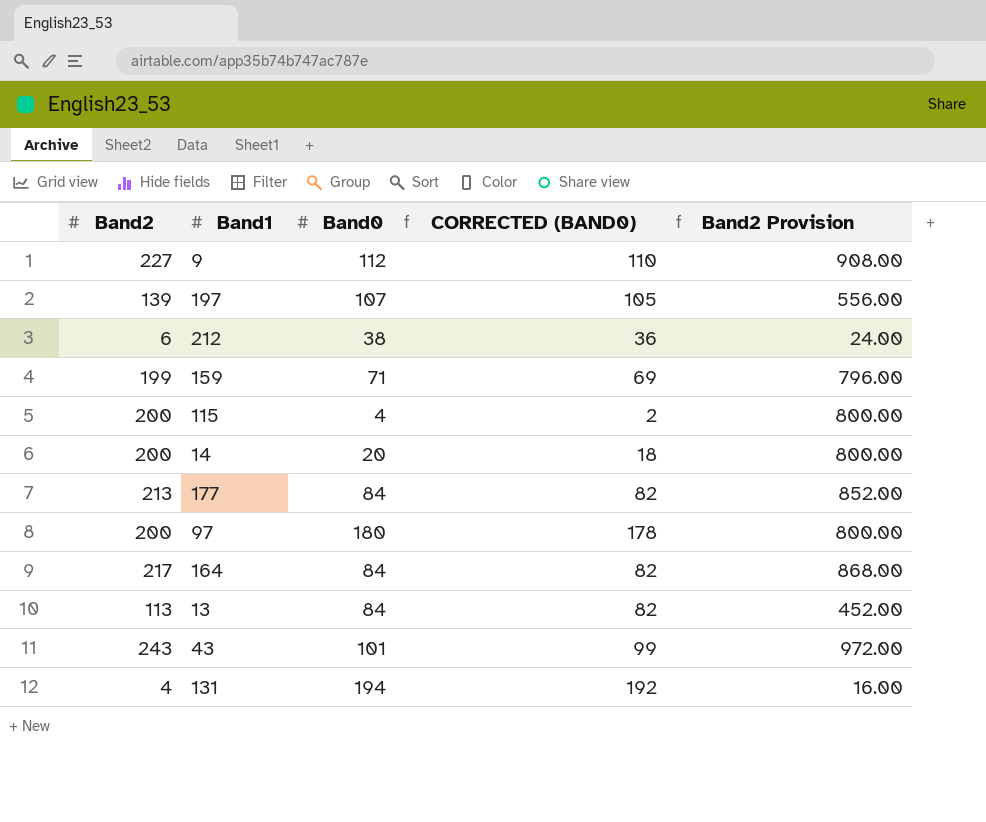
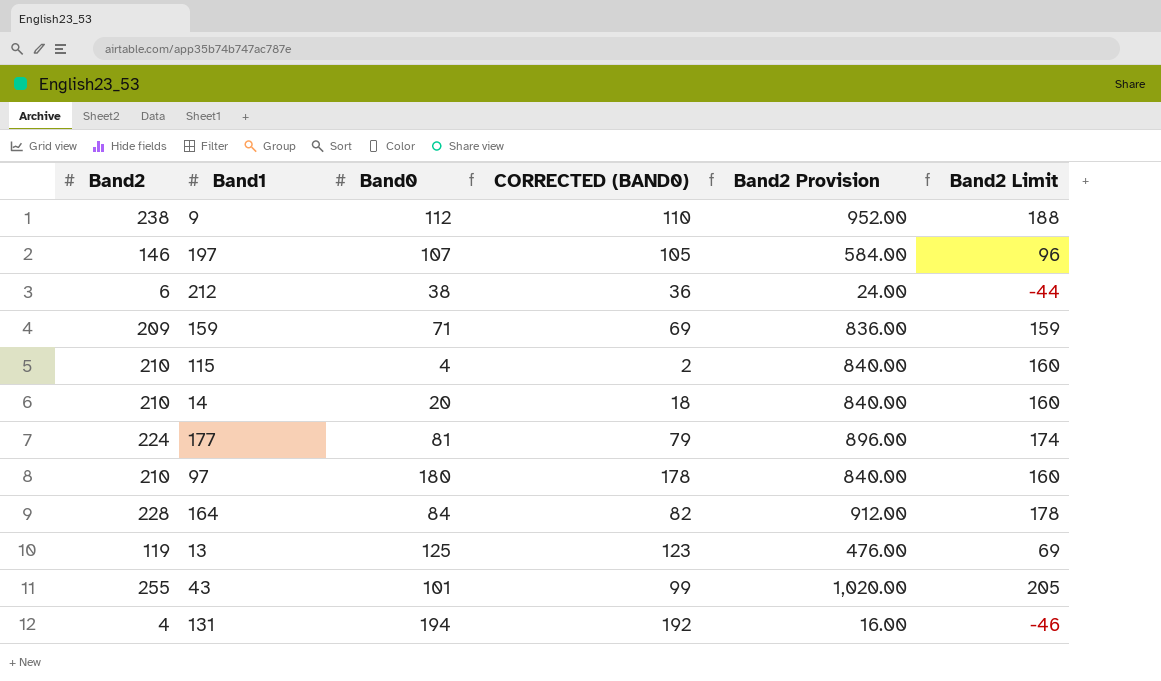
column Band2 Limit | formula: none -> [Band2] - 50
9 | Band2: 227 -> 238
9 | Band2 Provision: 908.00 -> 952.00
197 | Band2: 139 -> 146
197 | Band2 Provision: 556.00 -> 584.00
159 | Band2: 199 -> 209
159 | Band2 Provision: 796.00 -> 836.00
115 | Band2: 200 -> 210
115 | Band2 Provision: 800.00 -> 840.00
14 | Band2: 200 -> 210
14 | Band2 Provision: 800.00 -> 840.00
177 | Band2: 213 -> 224
177 | Band0: 84 -> 81
177 | CORRECTED (BAND0): 82 -> 79
177 | Band2 Provision: 852.00 -> 896.00
97 | Band2: 200 -> 210
97 | Band2 Provision: 800.00 -> 840.00
164 | Band2: 217 -> 228
164 | Band2 Provision: 868.00 -> 912.00
13 | Band2: 113 -> 119
13 | Band0: 84 -> 125
13 | CORRECTED (BAND0): 82 -> 123
13 | Band2 Provision: 452.00 -> 476.00
43 | Band2: 243 -> 255
43 | Band2 Provision: 972.00 -> 1,020.00

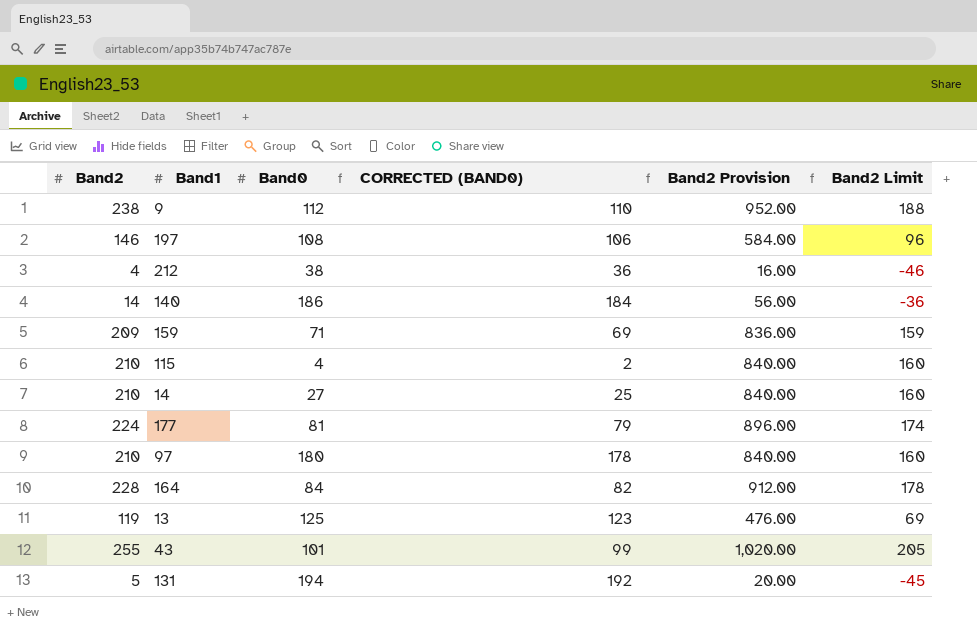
197 | Band0: 107 -> 108
197 | CORRECTED (BAND0): 105 -> 106
212 | Band2: 6 -> 4
212 | Band2 Provision: 24.00 -> 16.00
212 | Band2 Limit: -44 -> -46
row 140: none -> 14 | 186 | 184 | 56.00 | -36
14 | Band0: 20 -> 27
14 | CORRECTED (BAND0): 18 -> 25
131 | Band2: 4 -> 5
131 | Band2 Provision: 16.00 -> 20.00
131 | Band2 Limit: -46 -> -45

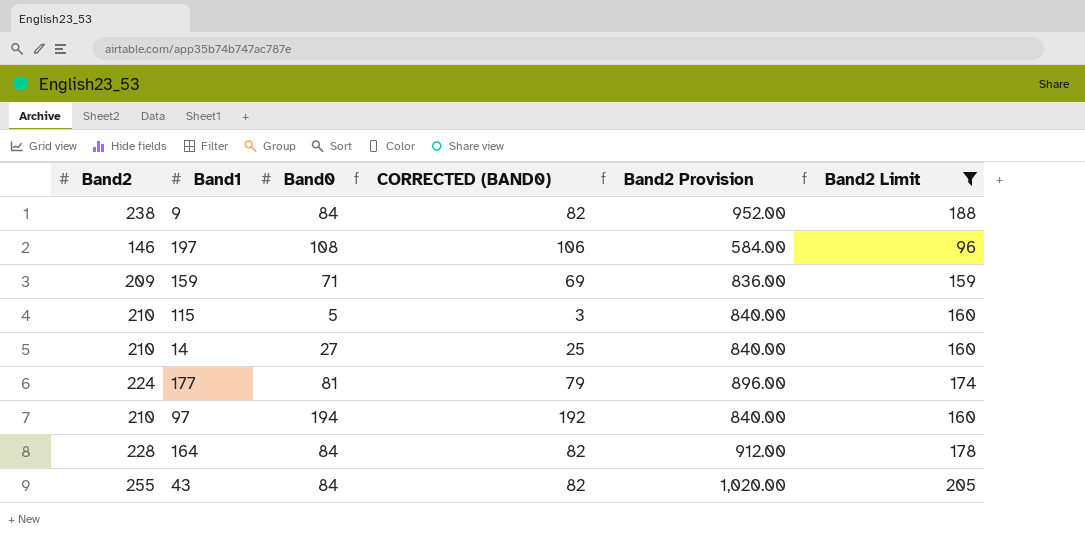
filter: none -> Band2 Limit >= 96
9 | Band0: 112 -> 84
9 | CORRECTED (BAND0): 110 -> 82
115 | Band0: 4 -> 5
115 | CORRECTED (BAND0): 2 -> 3
97 | Band0: 180 -> 194
97 | CORRECTED (BAND0): 178 -> 192
43 | Band0: 101 -> 84
43 | CORRECTED (BAND0): 99 -> 82

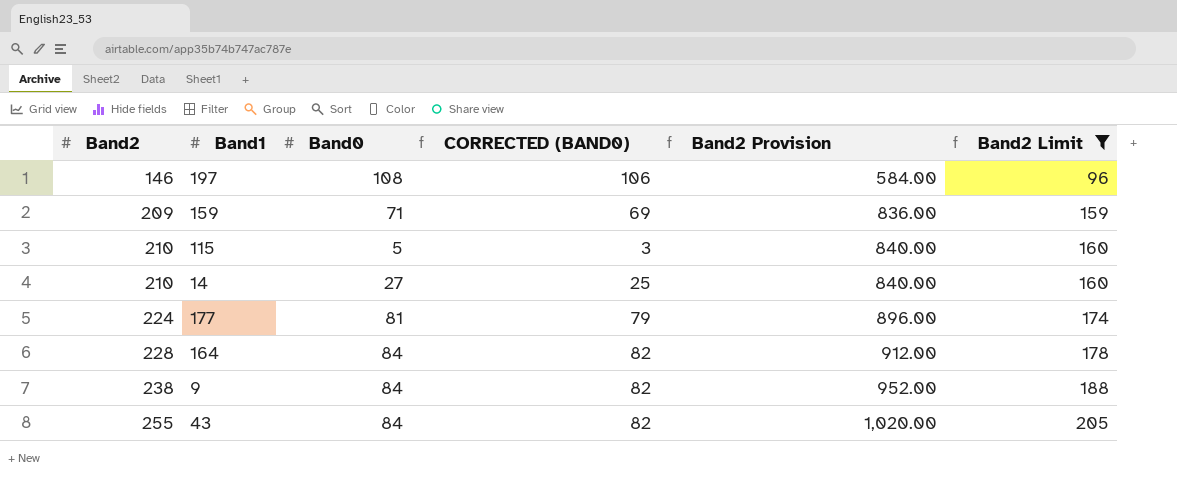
row order: none -> Band2 ascending
row 97: 210 | 194 | 192 | 840.00 | 160 -> none

